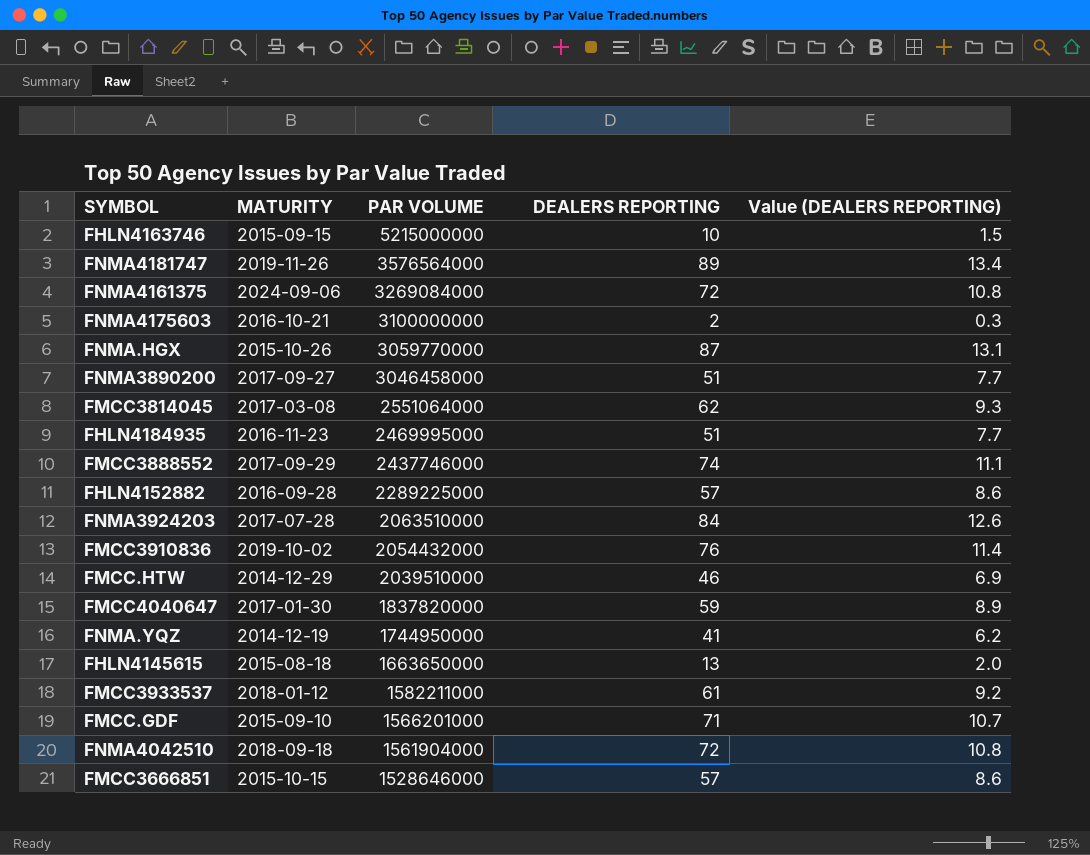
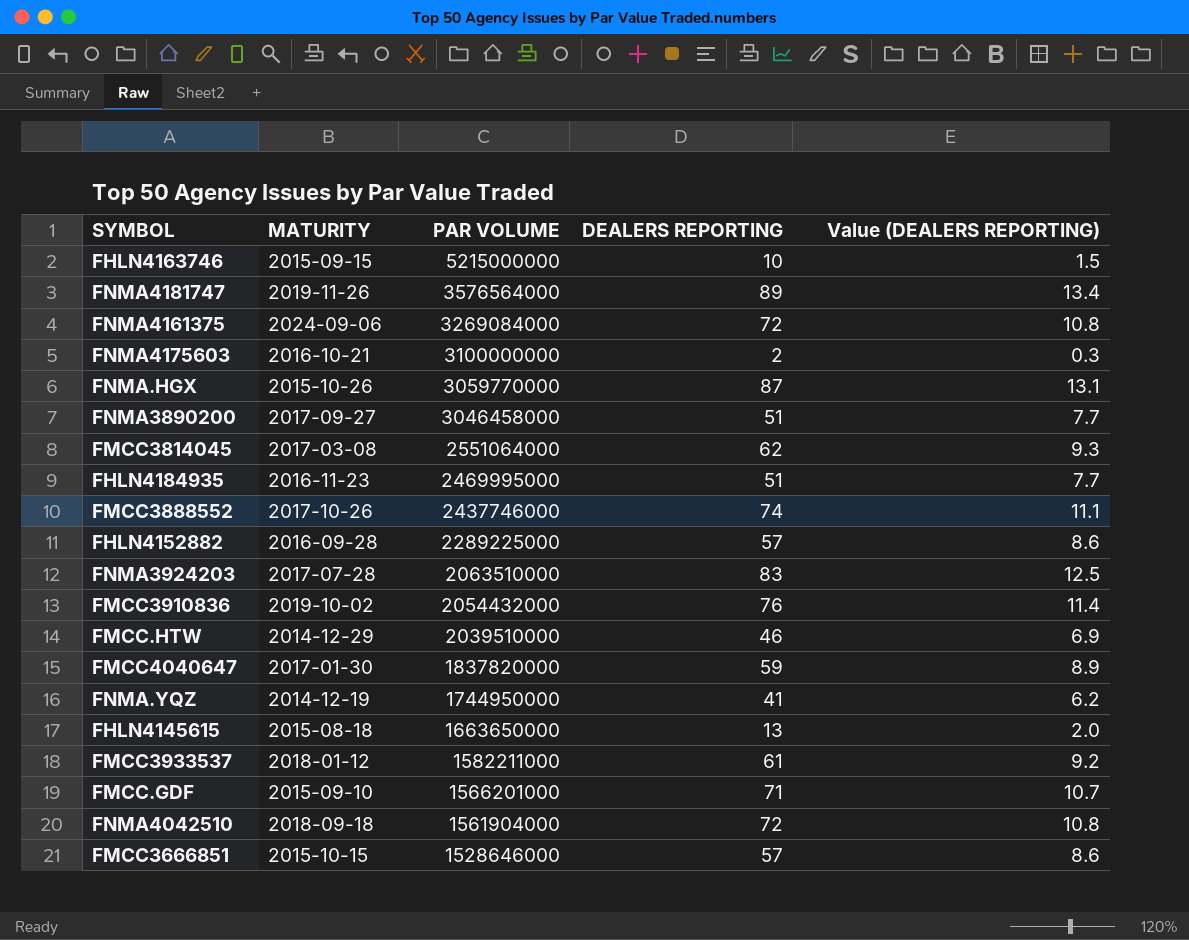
FMCC3888552 | MATURITY: 2017-09-29 -> 2017-10-26
FNMA3924203 | DEALERS REPORTING: 84 -> 83
FNMA3924203 | Value (DEALERS REPORTING): 12.6 -> 12.5

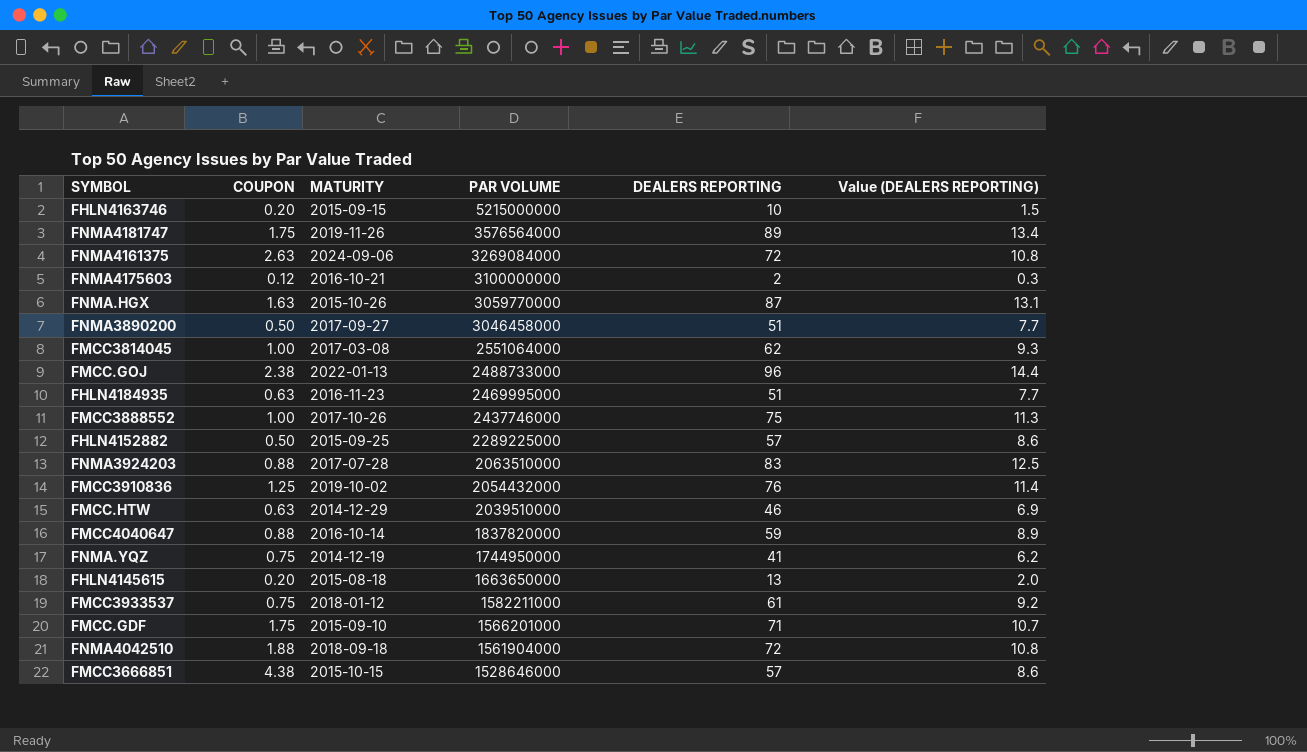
column COUPON | position: none -> 2
row FMCC.GOJ: none -> 2.38 | 2022-01-13 | 2488733000 | 96 | 14.4
FMCC3888552 | DEALERS REPORTING: 74 -> 75
FMCC3888552 | Value (DEALERS REPORTING): 11.1 -> 11.3
FHLN4152882 | MATURITY: 2016-09-28 -> 2015-09-25
FMCC4040647 | MATURITY: 2017-01-30 -> 2016-10-14

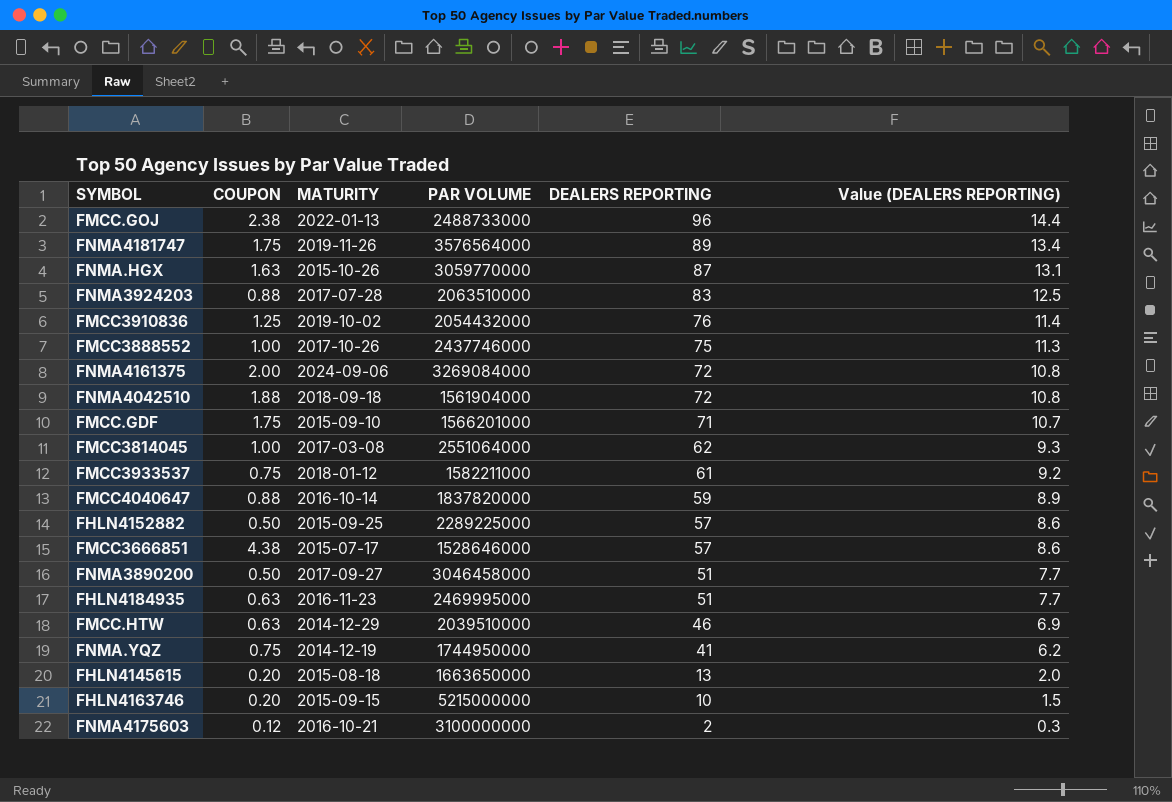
row order: PAR VOLUME descending -> DEALERS REPORTING descending
FNMA4161375 | COUPON: 2.63 -> 2.00
FMCC3666851 | MATURITY: 2015-10-15 -> 2015-07-17

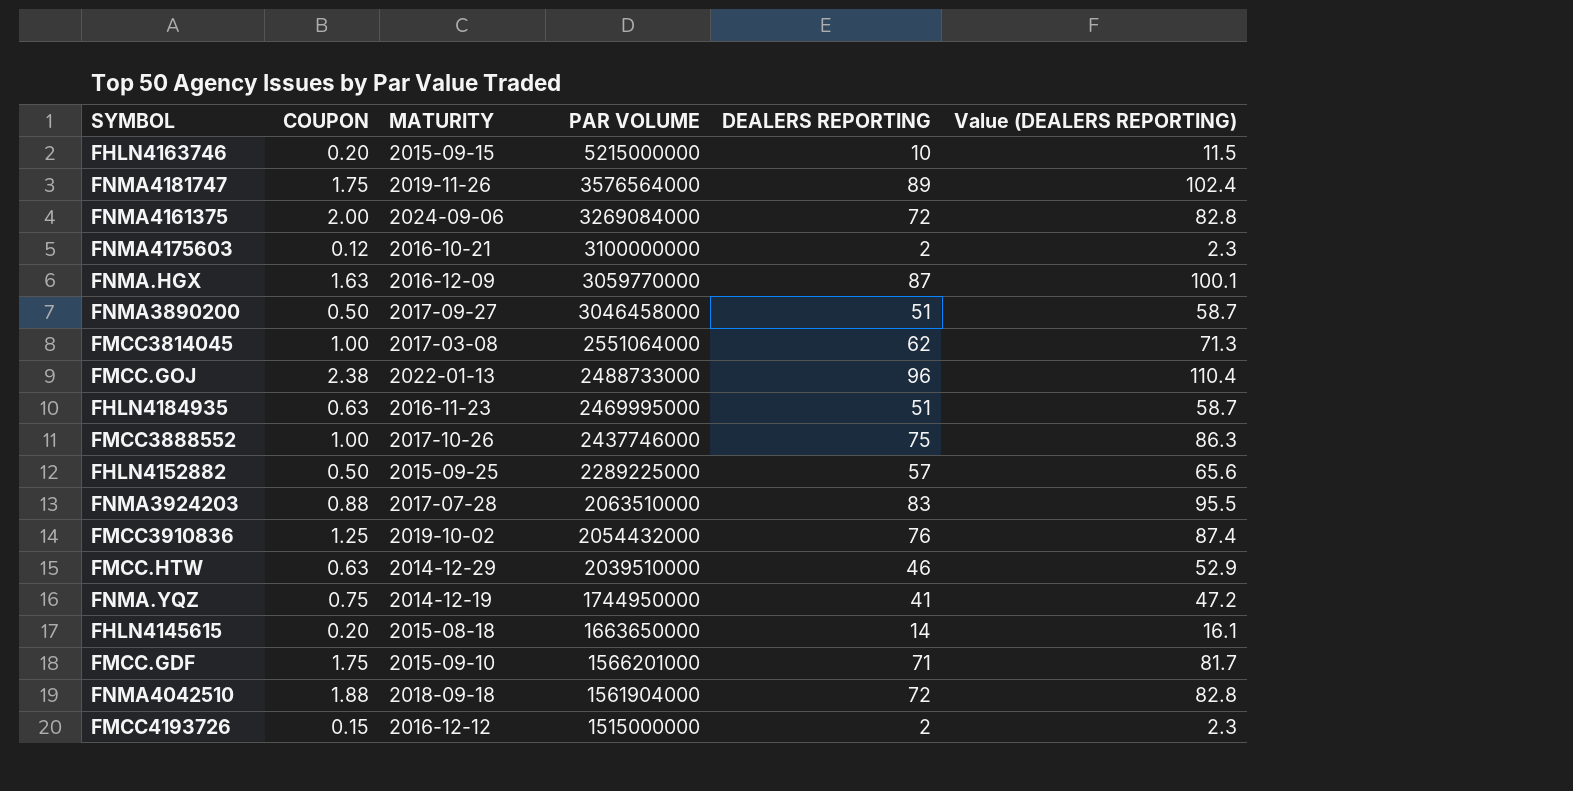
row order: DEALERS REPORTING descending -> PAR VOLUME descending
column Value (DEALERS REPORTING) | formula: [DEALERS REPORTING] * 0.15 -> [DEALERS REPORTING] * 1.15
row FMCC3933537: 0.75 | 2018-01-12 | 1582211000 | 61 | 9.2 -> none
row FMCC4040647: 0.88 | 2016-10-14 | 1837820000 | 59 | 8.9 -> none
row FMCC3666851: 4.38 | 2015-07-17 | 1528646000 | 57 | 8.6 -> none
FNMA.HGX | MATURITY: 2015-10-26 -> 2016-12-09
FHLN4145615 | DEALERS REPORTING: 13 -> 14
row FMCC4193726: none -> 0.15 | 2016-12-12 | 1515000000 | 2 | 2.3

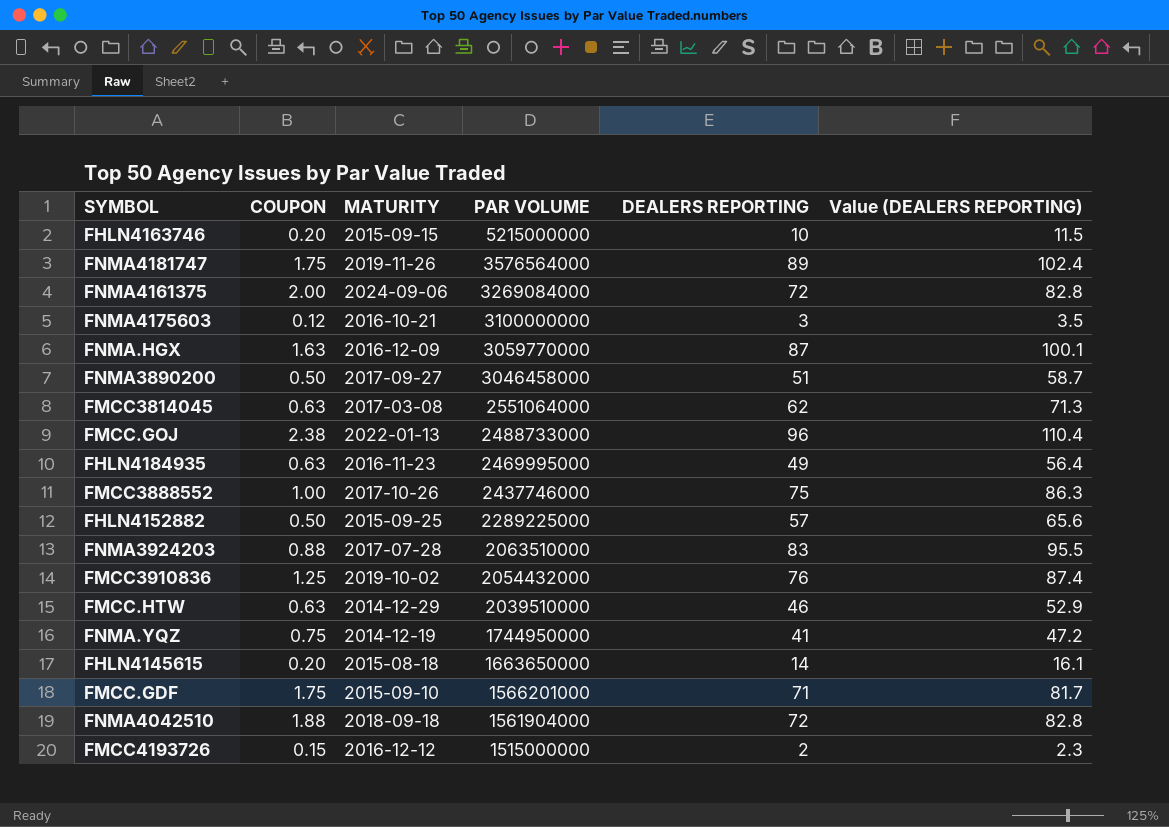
FNMA4175603 | DEALERS REPORTING: 2 -> 3
FNMA4175603 | Value (DEALERS REPORTING): 2.3 -> 3.5
FMCC3814045 | COUPON: 1.00 -> 0.63
FHLN4184935 | DEALERS REPORTING: 51 -> 49
FHLN4184935 | Value (DEALERS REPORTING): 58.7 -> 56.4

